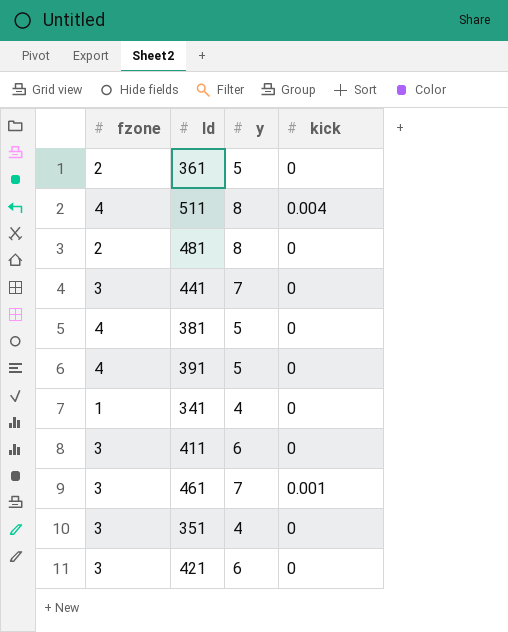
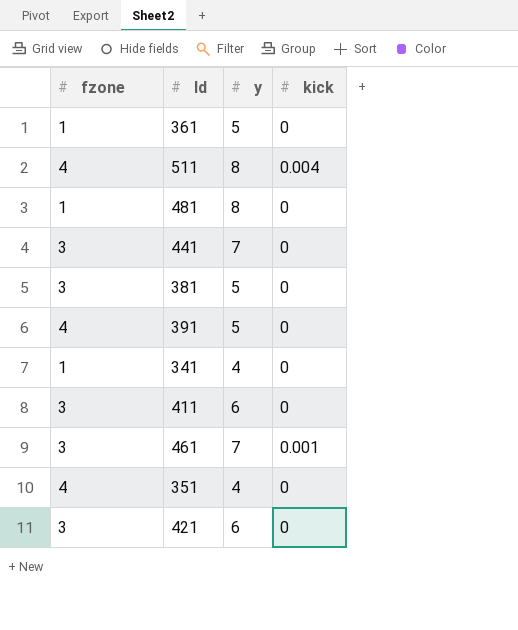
361 | fzone: 2 -> 1
481 | fzone: 2 -> 1
381 | fzone: 4 -> 3
351 | fzone: 3 -> 4

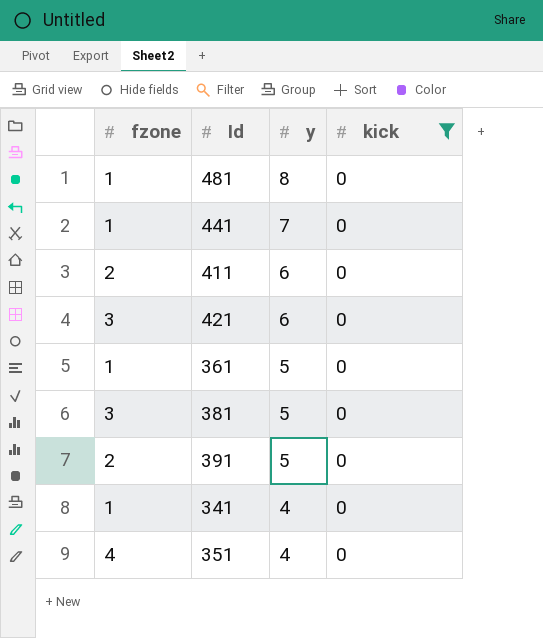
filter: none -> kick = 0
row order: none -> y descending
441 | fzone: 3 -> 1
411 | fzone: 3 -> 2
391 | fzone: 4 -> 2

